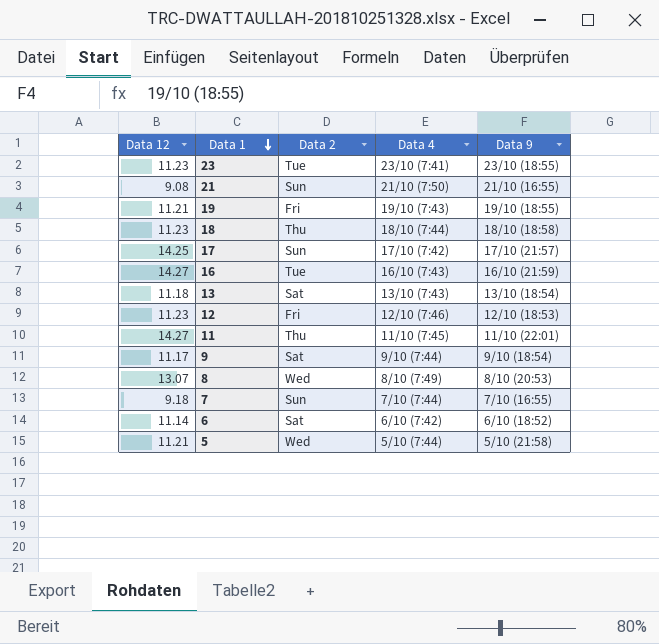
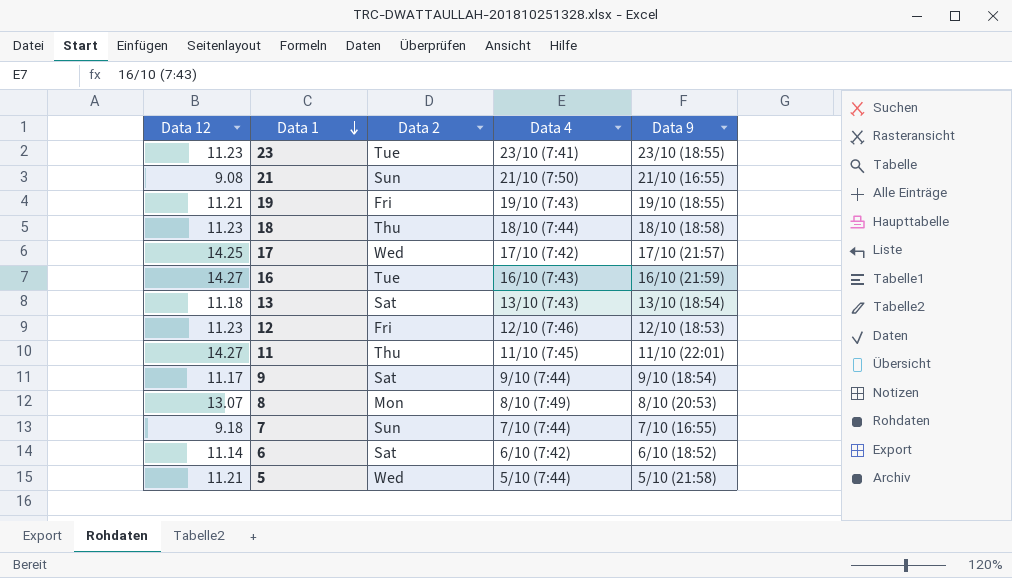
17 | Data 2: Sun -> Wed
8 | Data 2: Wed -> Mon

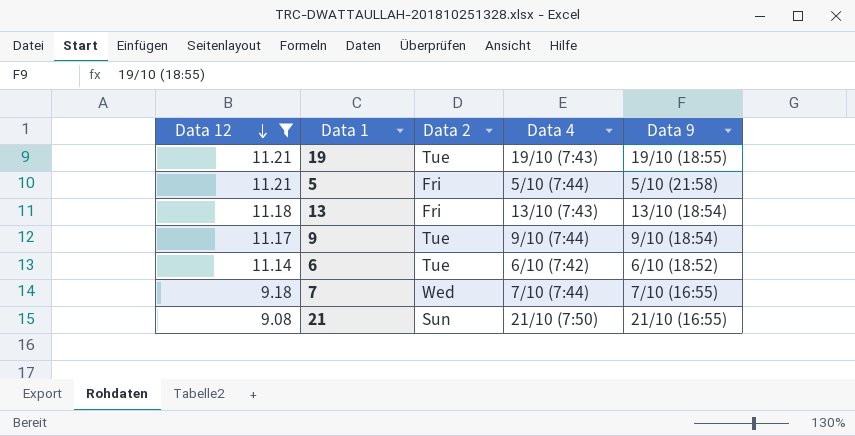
filter: none -> Data 12 <= 11.21
row order: Data 1 descending -> Data 12 descending
19 | Data 2: Fri -> Tue
5 | Data 2: Wed -> Fri
13 | Data 2: Sat -> Fri
9 | Data 2: Sat -> Tue
6 | Data 2: Sat -> Tue
7 | Data 2: Sun -> Wed

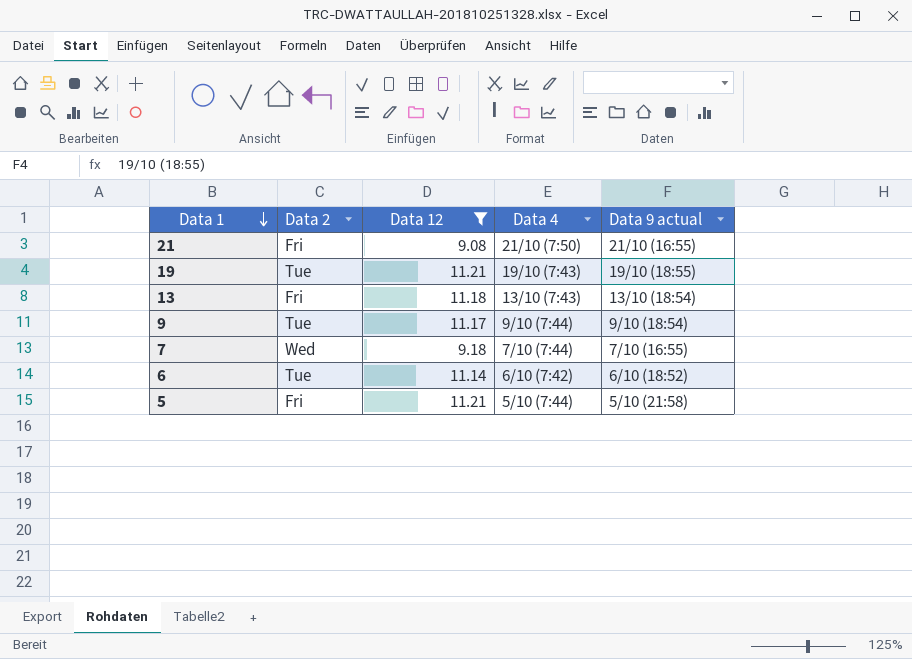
row order: Data 12 descending -> Data 1 descending
column Data 12 | position: 1 -> 3
column name: Data 9 -> Data 9 actual
21 | Data 2: Sun -> Fri

